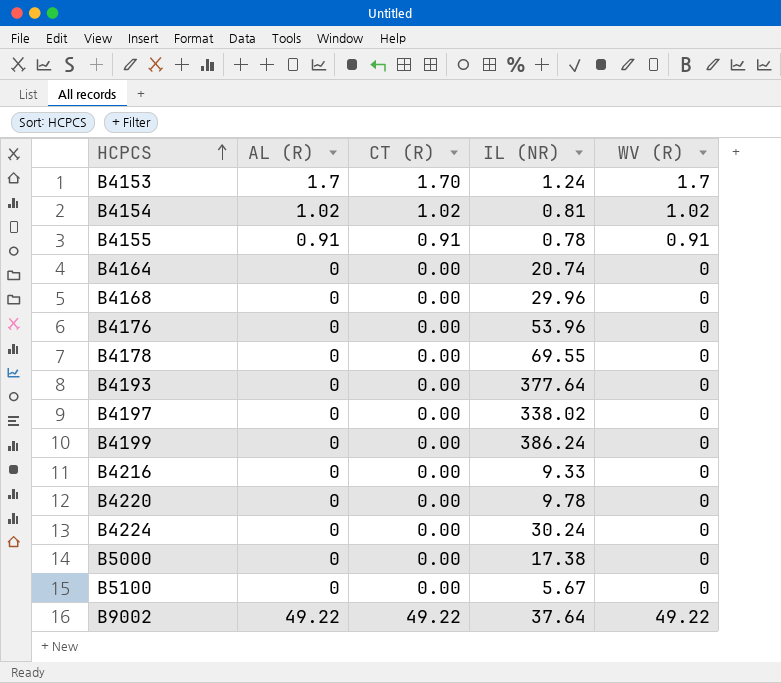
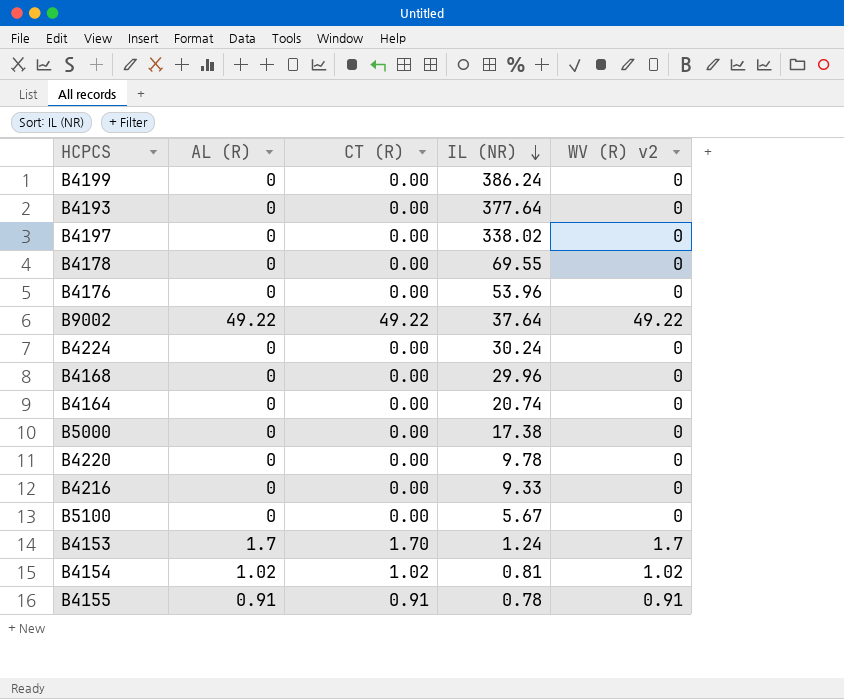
row order: HCPCS ascending -> IL (NR) descending
column name: WV (R) -> WV (R) v2

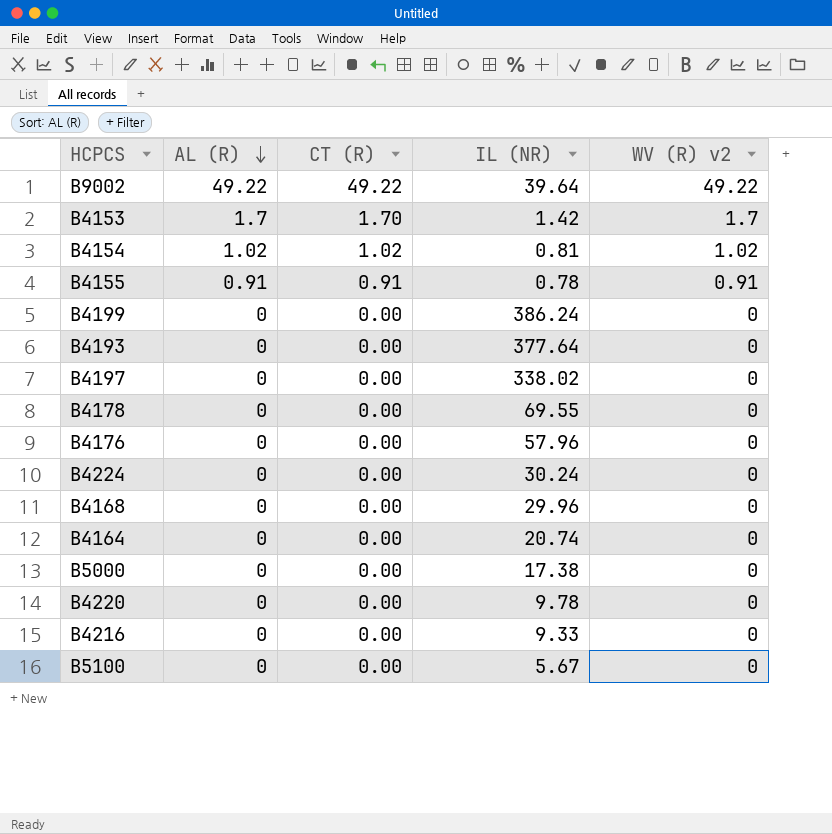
row order: IL (NR) descending -> AL (R) descending
B9002 | IL (NR): 37.64 -> 39.64
B4153 | IL (NR): 1.24 -> 1.42
B4176 | IL (NR): 53.96 -> 57.96

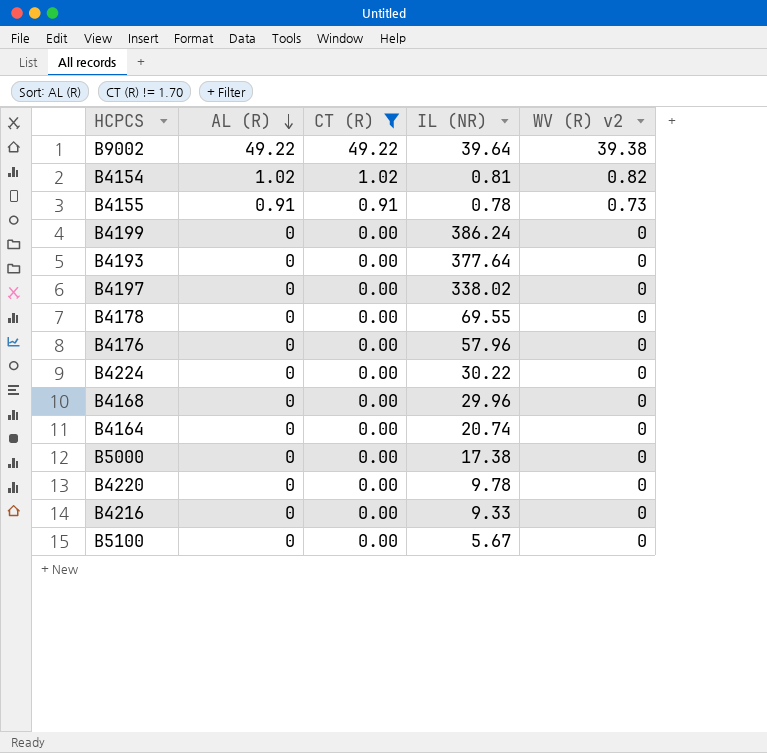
filter: none -> CT (R) != 1.70
B9002 | WV (R) v2: 49.22 -> 39.38
B4154 | WV (R) v2: 1.02 -> 0.82
B4155 | WV (R) v2: 0.91 -> 0.73
B4224 | IL (NR): 30.24 -> 30.22

